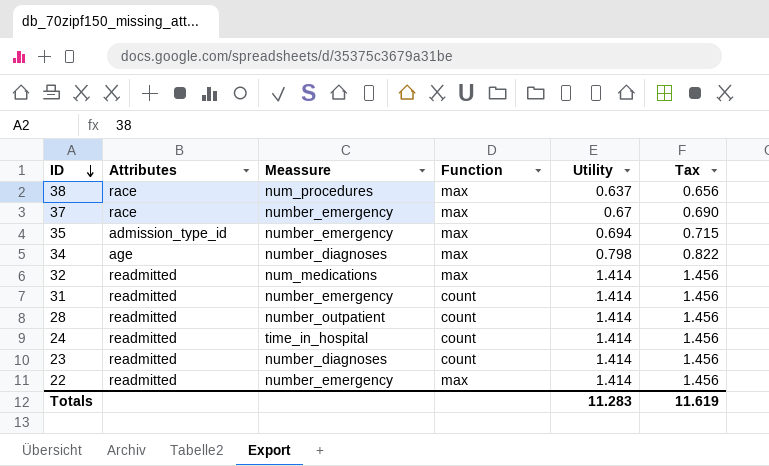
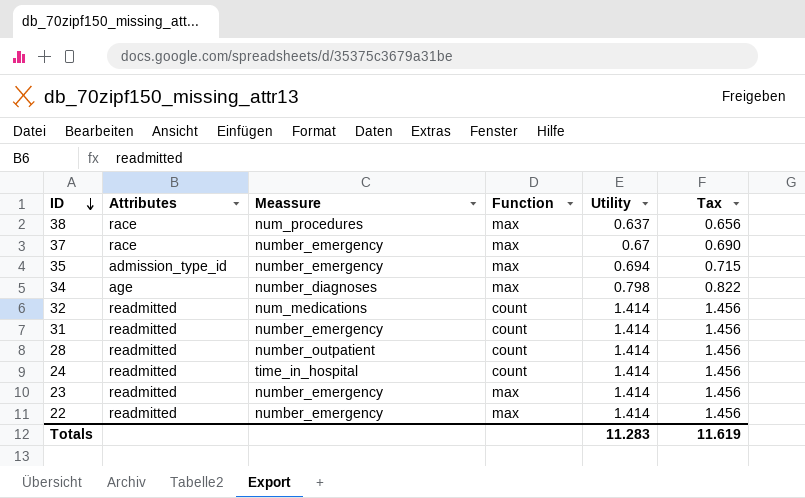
32 | Function: max -> count
23 | Meassure: number_diagnoses -> number_emergency
23 | Function: count -> max

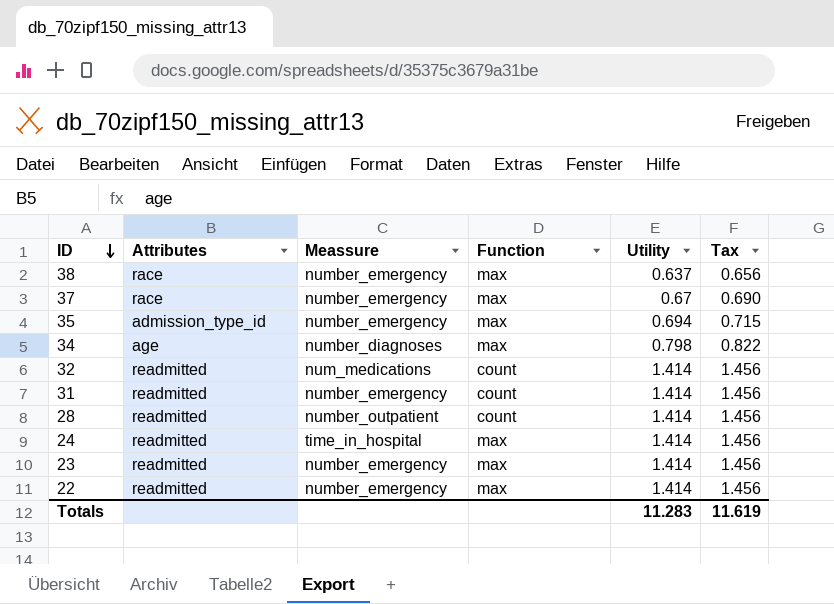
38 | Meassure: num_procedures -> number_emergency
24 | Function: count -> max

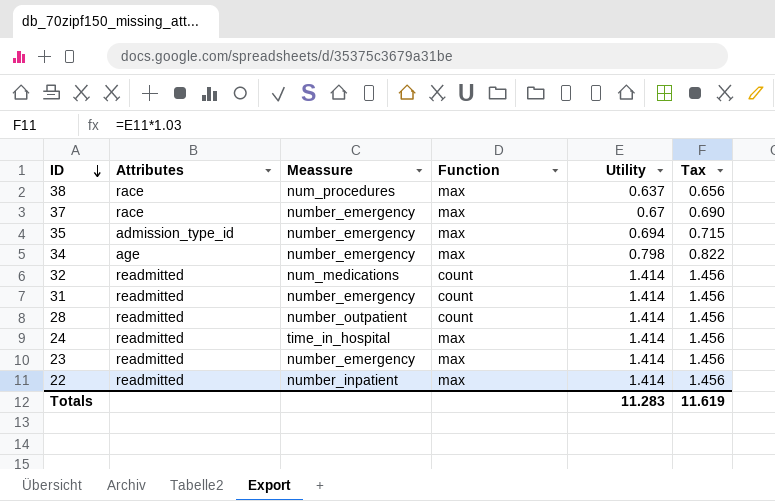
38 | Meassure: number_emergency -> num_procedures
34 | Meassure: number_diagnoses -> number_emergency
22 | Meassure: number_emergency -> number_inpatient

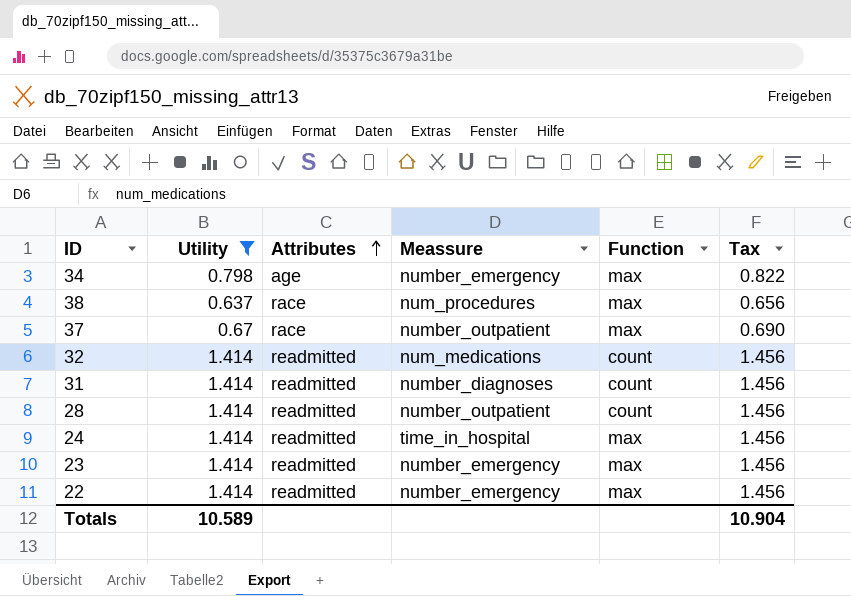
filter: none -> Utility != 0.694
row order: ID descending -> Attributes ascending
column Utility | position: 5 -> 2
37 | Meassure: number_emergency -> number_outpatient
31 | Meassure: number_emergency -> number_diagnoses
22 | Meassure: number_inpatient -> number_emergency
Totals | Utility: 11.283 -> 10.589
Totals | Tax: 11.619 -> 10.904

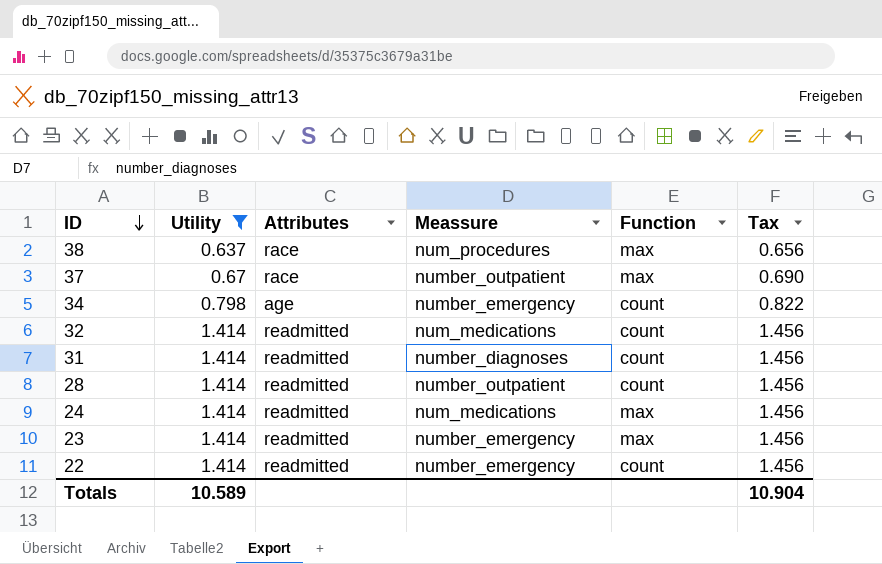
row order: Attributes ascending -> ID descending
34 | Function: max -> count
24 | Meassure: time_in_hospital -> num_medications
22 | Function: max -> count

